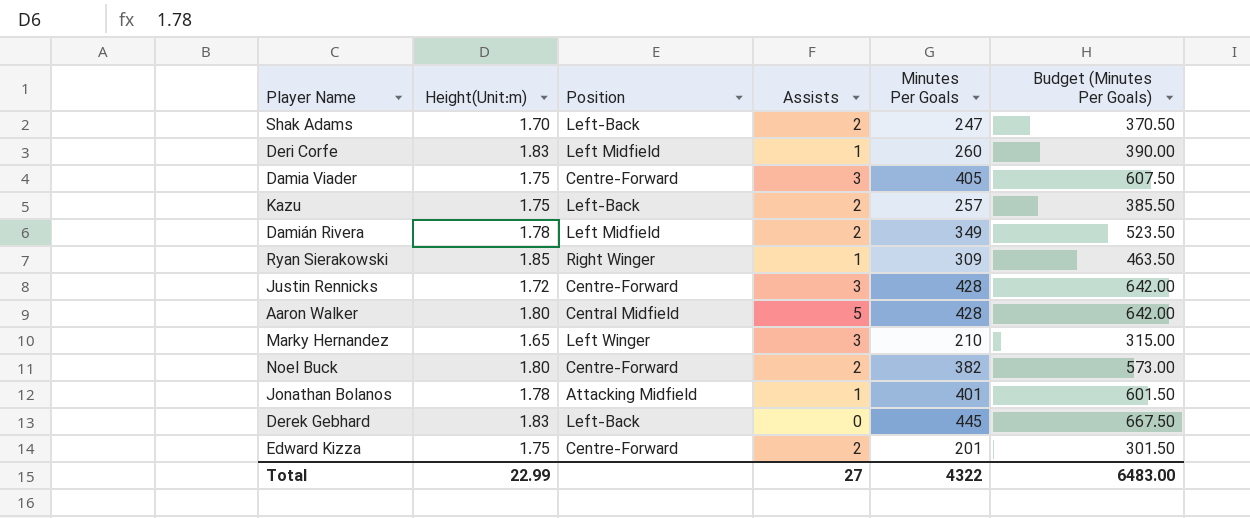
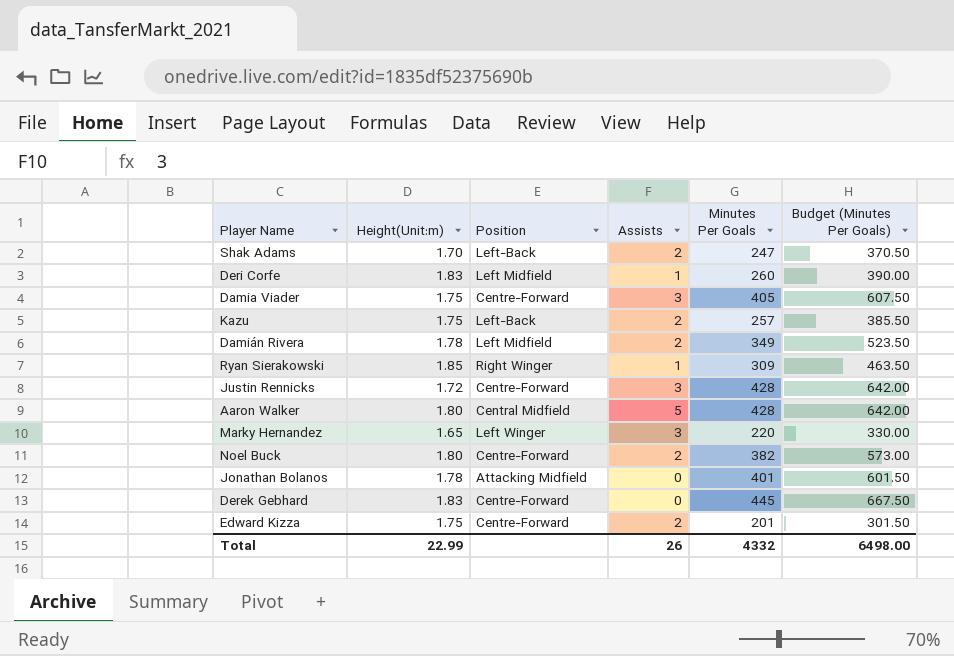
Marky Hernandez | Minutes Per Goals: 210 -> 220
Marky Hernandez | Budget (Minutes Per Goals): 315.00 -> 330.00
Jonathan Bolanos | Assists: 1 -> 0
Derek Gebhard | Position: Left-Back -> Centre-Forward
Total | Assists: 27 -> 26
Total | Minutes Per Goals: 4322 -> 4332
Total | Budget (Minutes Per Goals): 6483.00 -> 6498.00

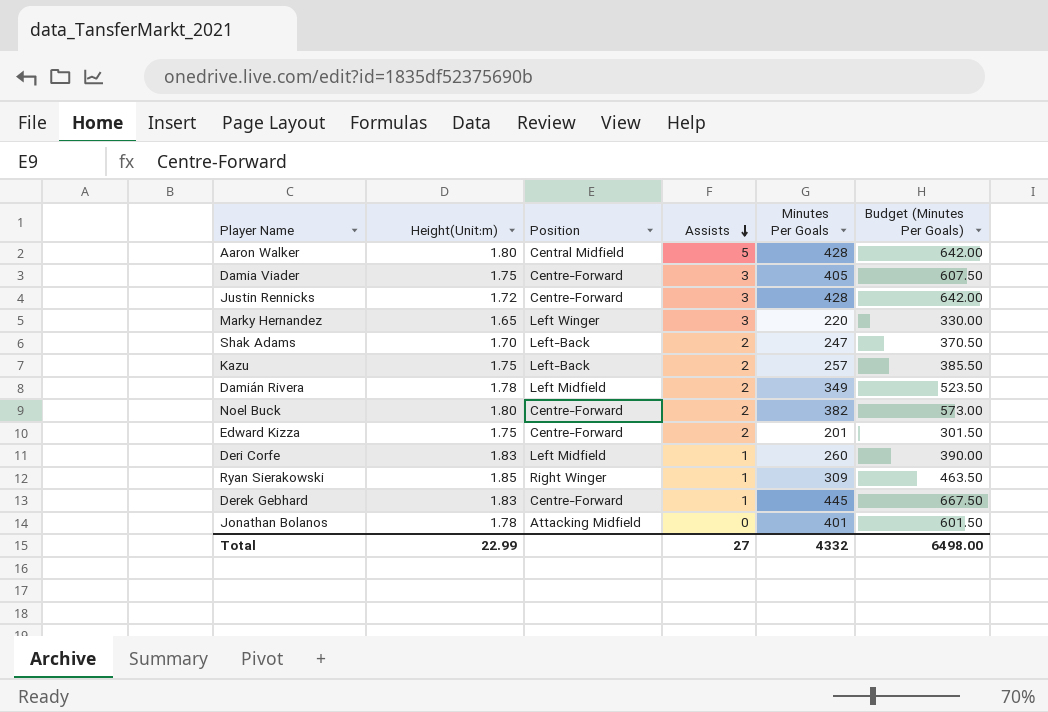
row order: none -> Assists descending
Derek Gebhard | Assists: 0 -> 1
Total | Assists: 26 -> 27

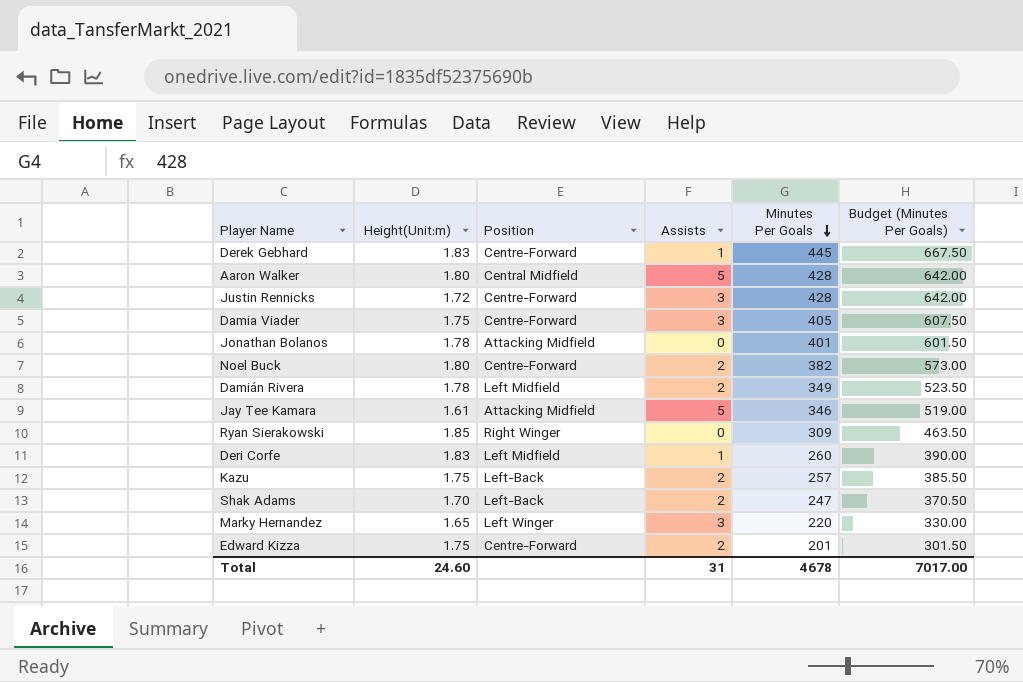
row order: Assists descending -> Minutes Per Goals descending
row Jay Tee Kamara: none -> 1.61 | Attacking Midfield | 5 | 346 | 519.00
Ryan Sierakowski | Assists: 1 -> 0
Total | Height(Unit:m): 22.99 -> 24.60
Total | Assists: 27 -> 31
Total | Minutes Per Goals: 4332 -> 4678
Total | Budget (Minutes Per Goals): 6498.00 -> 7017.00

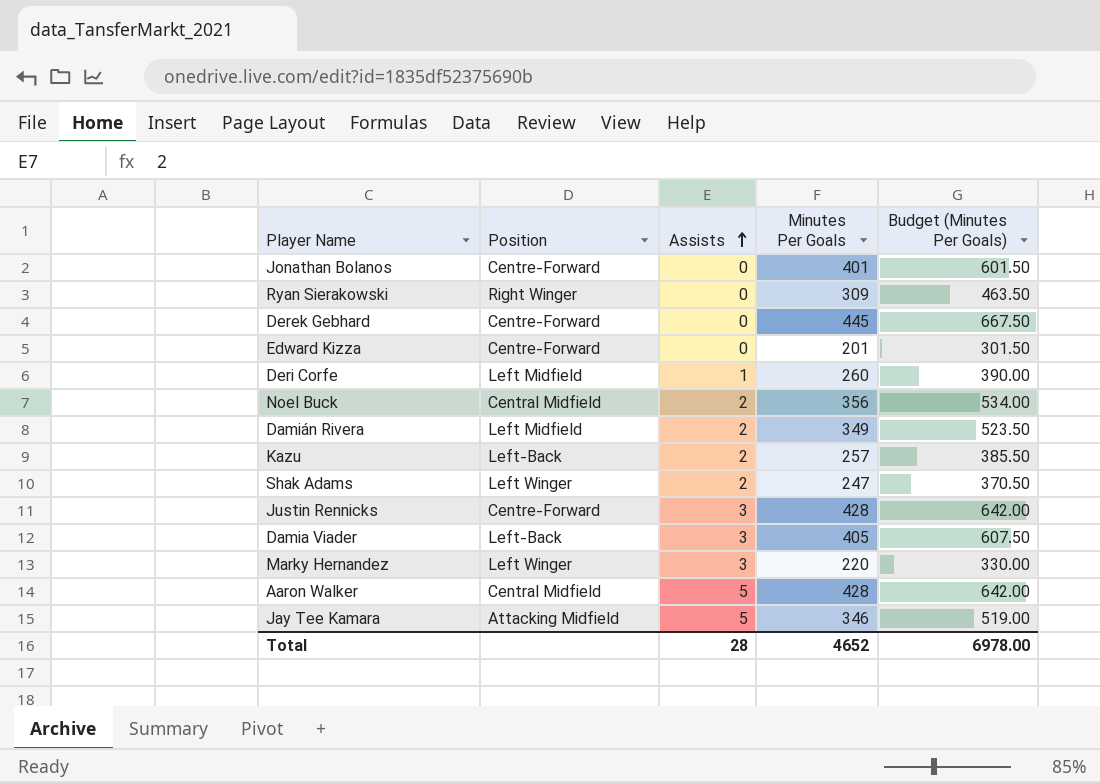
row order: Minutes Per Goals descending -> Assists ascending
column Height(Unit:m) | position: 2 -> none
Jonathan Bolanos | Position: Attacking Midfield -> Centre-Forward
Derek Gebhard | Assists: 1 -> 0
Edward Kizza | Assists: 2 -> 0
Noel Buck | Position: Centre-Forward -> Central Midfield
Noel Buck | Minutes Per Goals: 382 -> 356
Noel Buck | Budget (Minutes Per Goals): 573.00 -> 534.00
Shak Adams | Position: Left-Back -> Left Winger
Damia Viader | Position: Centre-Forward -> Left-Back
Total | Assists: 31 -> 28
Total | Minutes Per Goals: 4678 -> 4652
Total | Budget (Minutes Per Goals): 7017.00 -> 6978.00

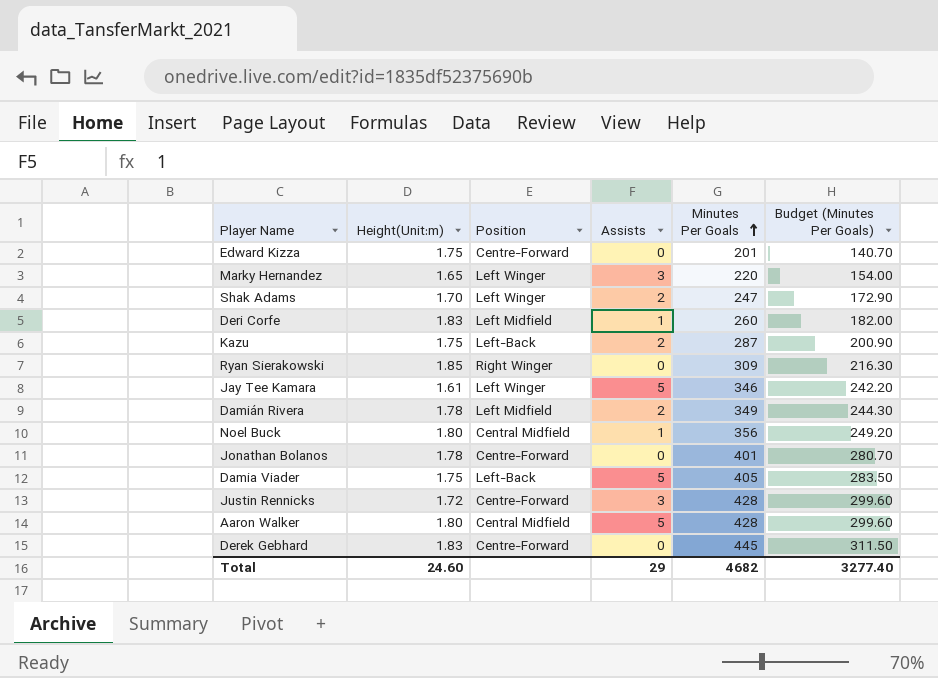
row order: Assists ascending -> Minutes Per Goals ascending
column Height(Unit:m) | position: none -> 2
column Budget (Minutes Per Goals) | formula: [Minutes Per Goals] * 1.5 -> [Minutes Per Goals] * 0.7
Kazu | Minutes Per Goals: 257 -> 287
Jay Tee Kamara | Position: Attacking Midfield -> Left Winger
Noel Buck | Assists: 2 -> 1
Damia Viader | Assists: 3 -> 5
Total | Assists: 28 -> 29
Total | Minutes Per Goals: 4652 -> 4682
Total | Budget (Minutes Per Goals): 6978.00 -> 3277.40

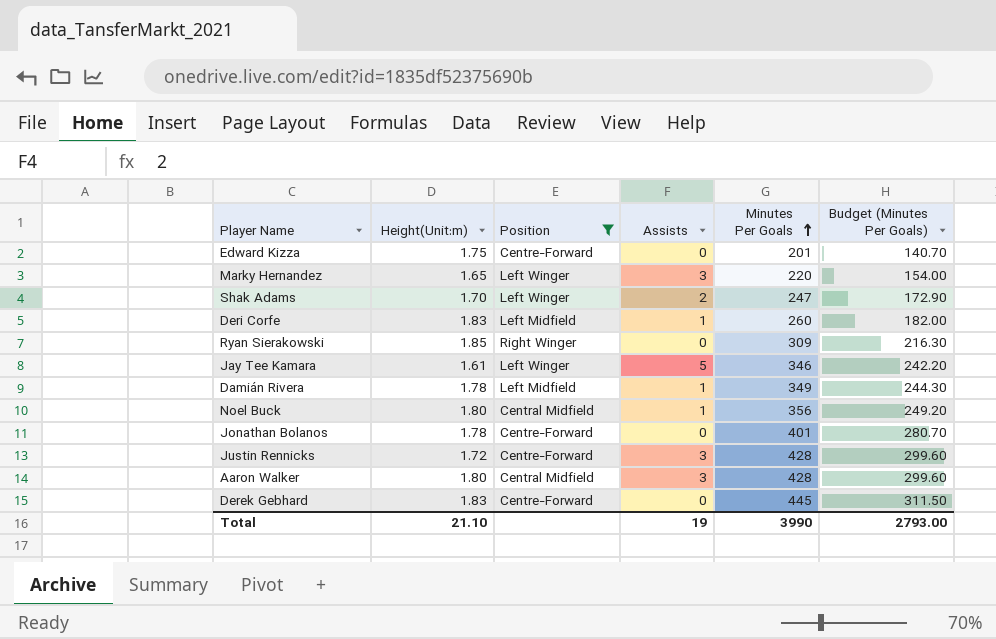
filter: none -> Position != Left-Back
Damián Rivera | Assists: 2 -> 1
Aaron Walker | Assists: 5 -> 3
Total | Height(Unit:m): 24.60 -> 21.10
Total | Assists: 29 -> 19
Total | Minutes Per Goals: 4682 -> 3990
Total | Budget (Minutes Per Goals): 3277.40 -> 2793.00

